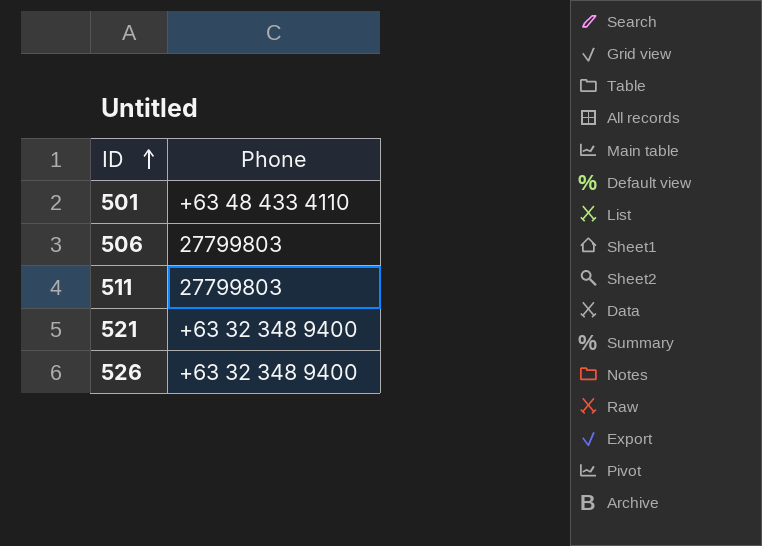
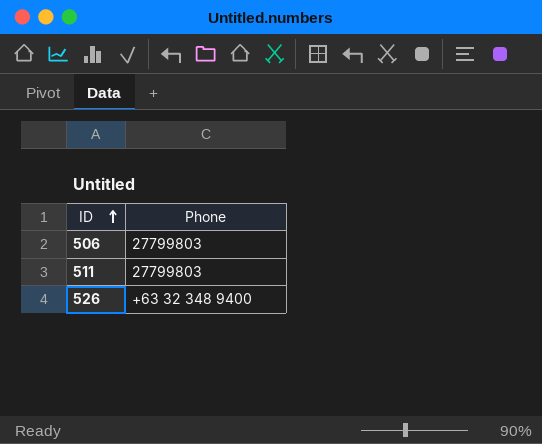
row 501: +63 48 433 4110 -> none
row 521: +63 32 348 9400 -> none

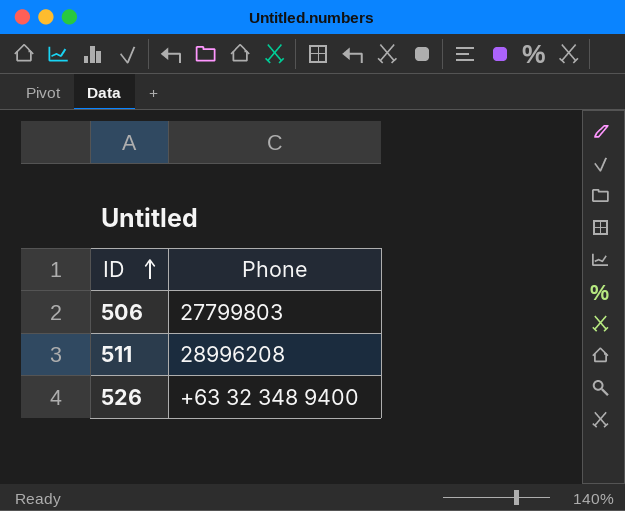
511 | Phone: 27799803 -> 28996208

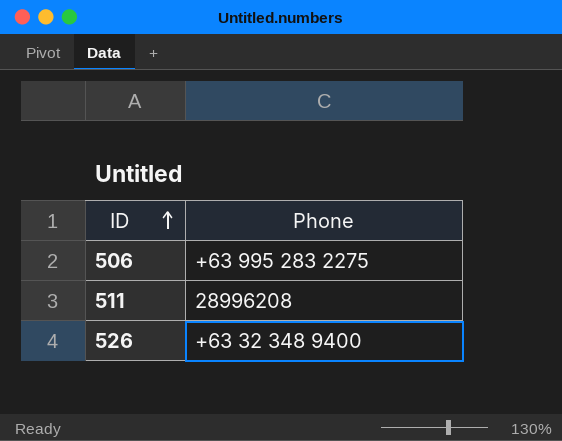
506 | Phone: 27799803 -> +63 995 283 2275

